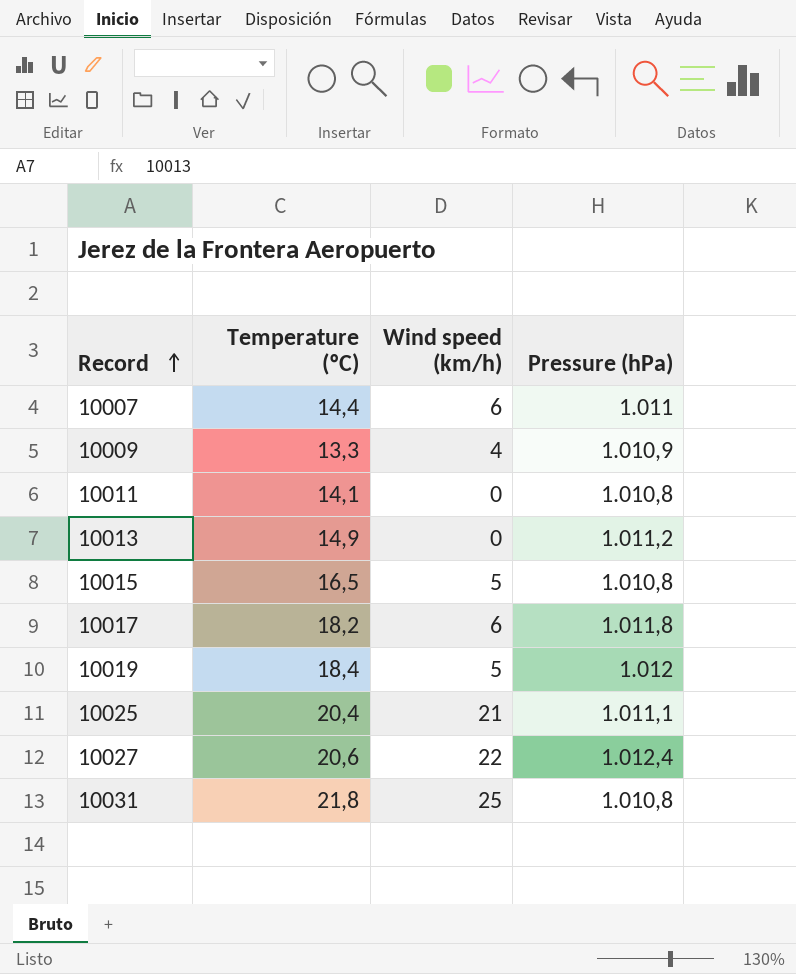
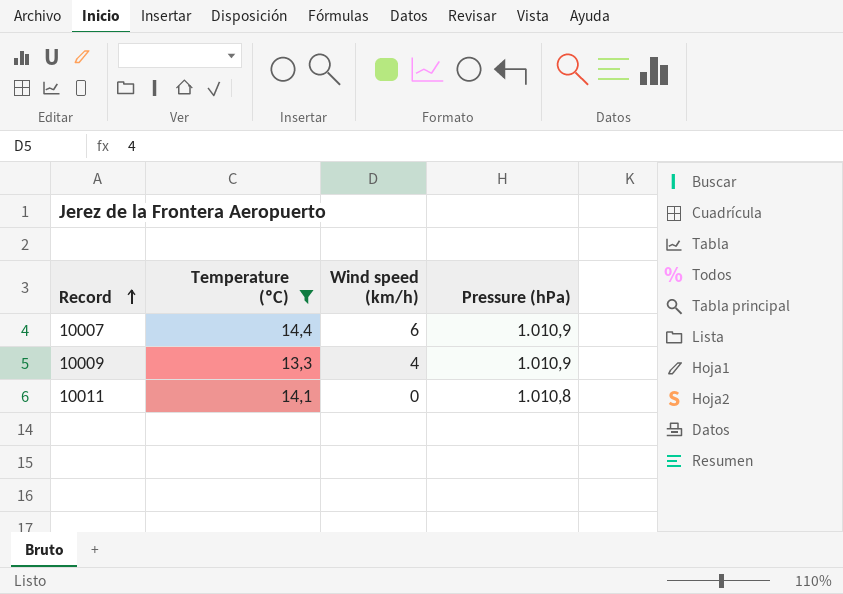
filter: none -> Temperature (ºC) <= 14,4
10007 | Pressure (hPa): 1.011 -> 1.010,9

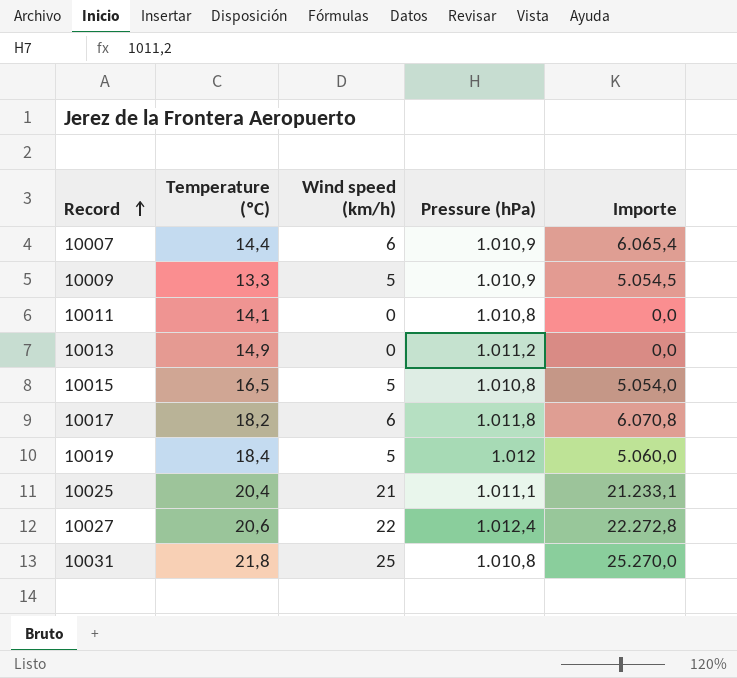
filter: Temperature (ºC) <= 14,4 -> none
column Importe | formula: none -> [Wind speed (km/h)] * [Pressure (hPa)]
10009 | Wind speed (km/h): 4 -> 5

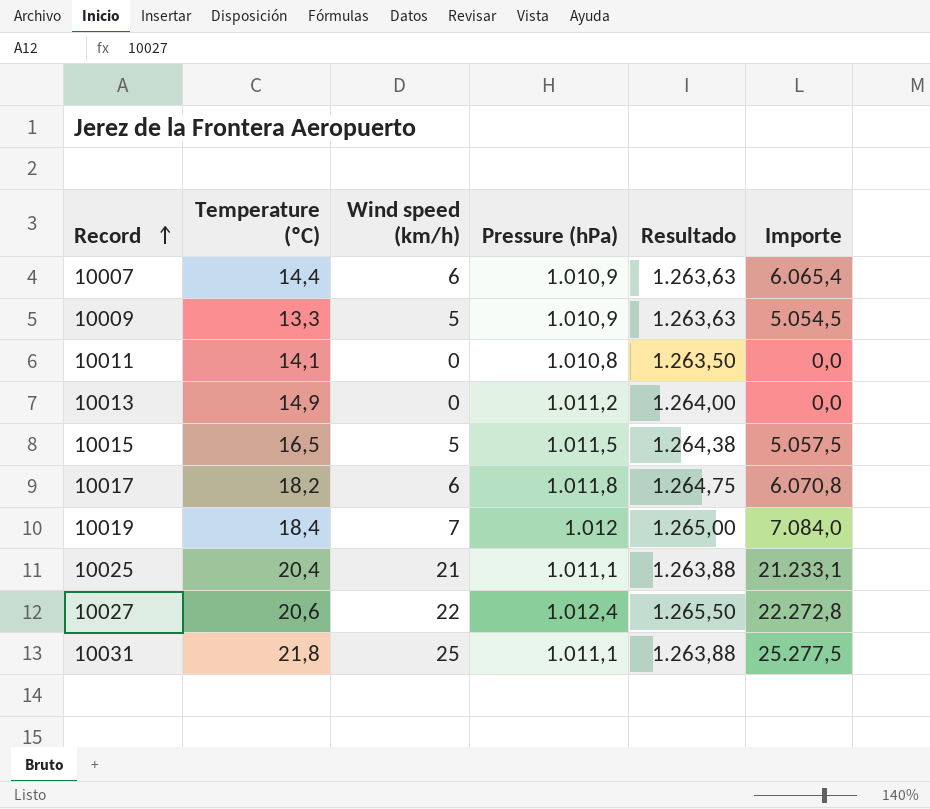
column Resultado | formula: none -> [Pressure (hPa)] * 1,25
10015 | Pressure (hPa): 1.010,8 -> 1.011,5
10015 | Importe: 5.054,0 -> 5.057,5
10019 | Wind speed (km/h): 5 -> 7
10019 | Importe: 5.060,0 -> 7.084,0
10031 | Pressure (hPa): 1.010,8 -> 1.011,1
10031 | Importe: 25.270,0 -> 25.277,5

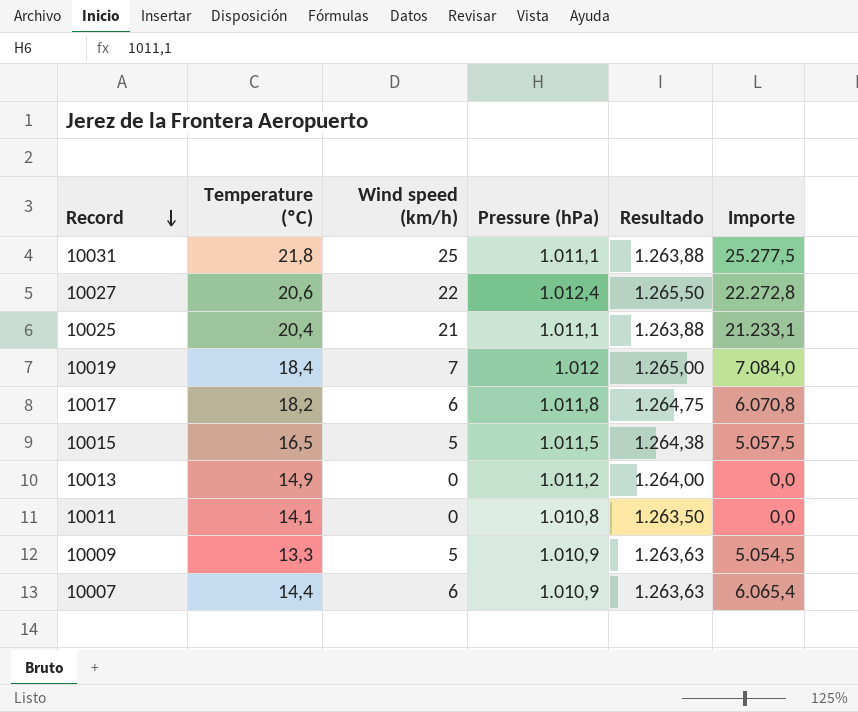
row order: Record ascending -> Record descending

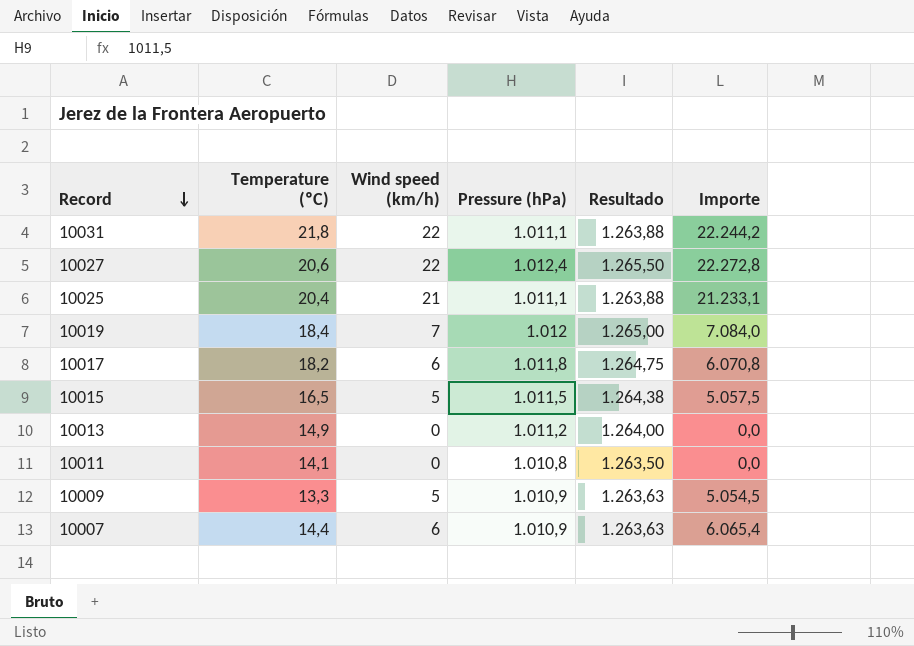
10031 | Wind speed (km/h): 25 -> 22
10031 | Importe: 25.277,5 -> 22.244,2

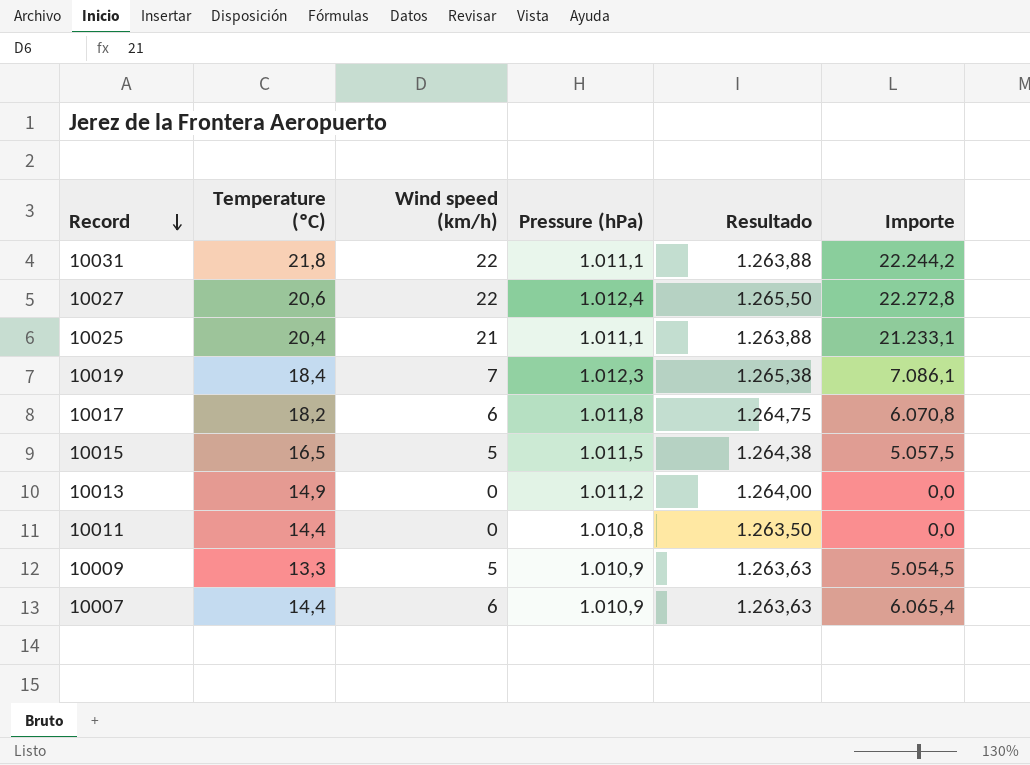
10019 | Pressure (hPa): 1.012 -> 1.012,3
10019 | Resultado: 1.265,00 -> 1.265,38
10019 | Importe: 7.084,0 -> 7.086,1
10011 | Temperature (ºC): 14,1 -> 14,4

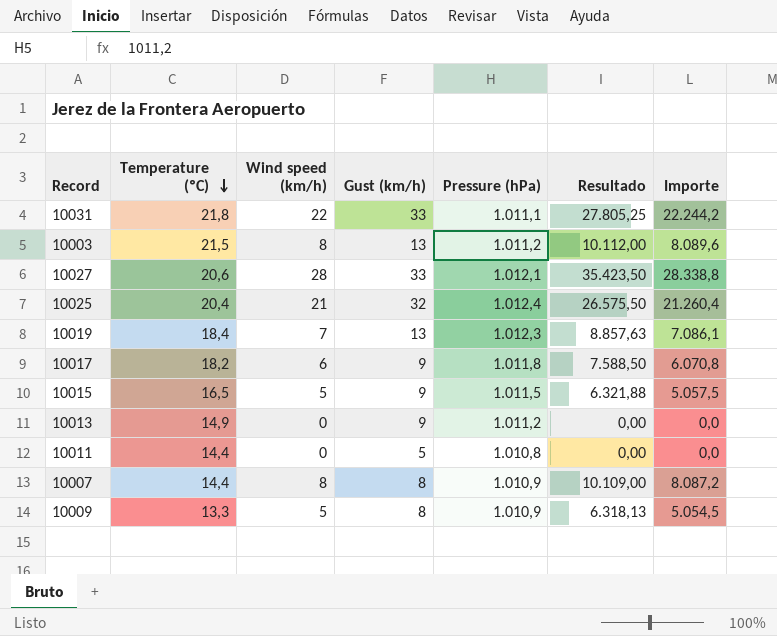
row order: Record descending -> Temperature (ºC) descending
column Gust (km/h) | position: none -> 4
column Resultado | formula: [Pressure (hPa)] * 1,25 -> [Importe] * 1,25
row 10003: none -> 21,5 | 8 | 13 | 1.011,2 | 10.112,00 | 8.089,6
10027 | Wind speed (km/h): 22 -> 28
10027 | Pressure (hPa): 1.012,4 -> 1.012,1
10027 | Importe: 22.272,8 -> 28.338,8
10025 | Pressure (hPa): 1.011,1 -> 1.012,4
10025 | Importe: 21.233,1 -> 21.260,4
10007 | Wind speed (km/h): 6 -> 8
10007 | Importe: 6.065,4 -> 8.087,2

